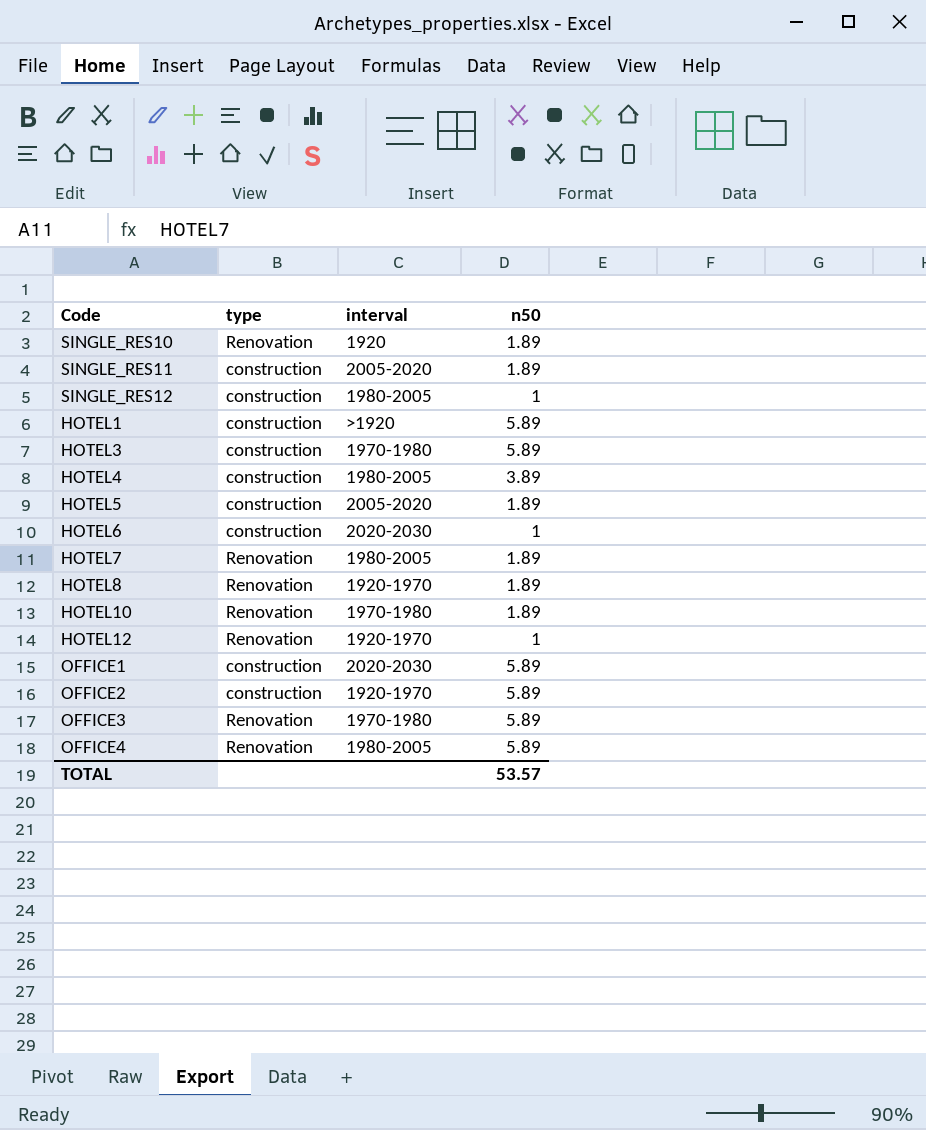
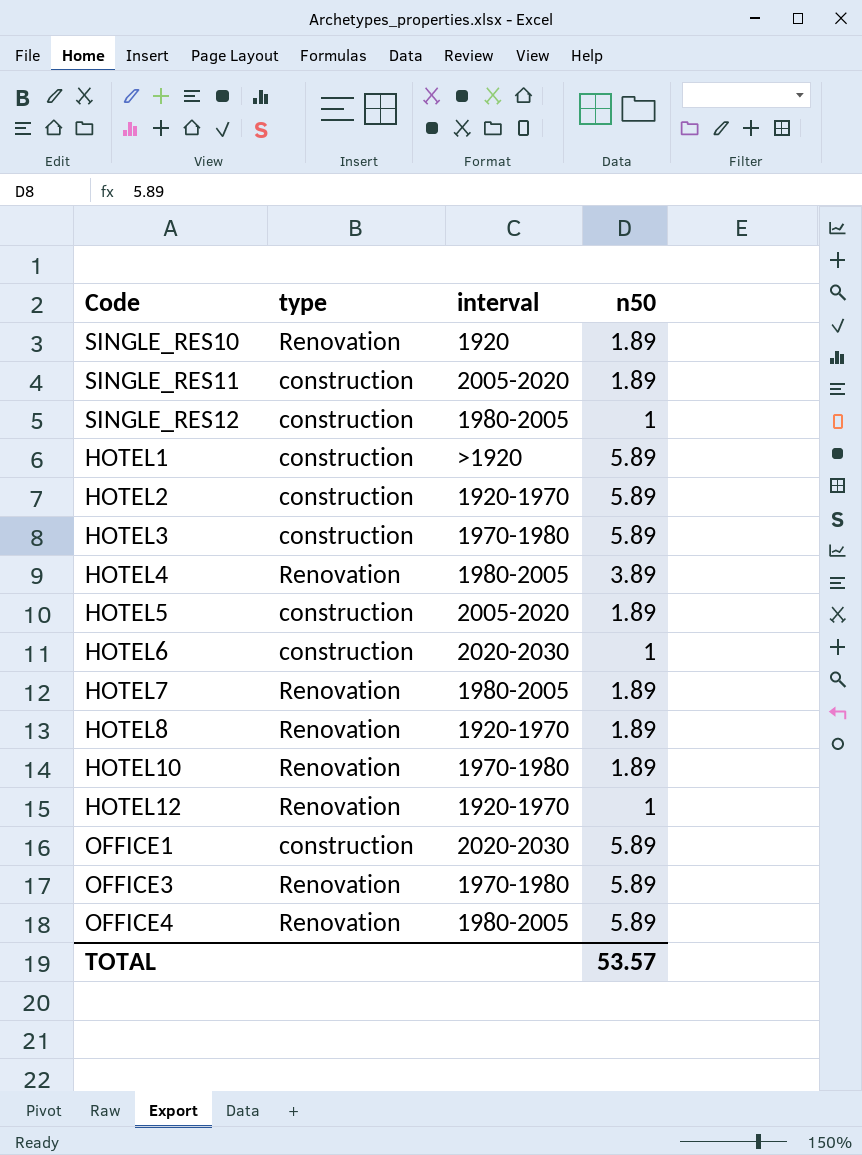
row OFFICE2: construction | 1920-1970 | 5.89 -> none
row HOTEL2: none -> construction | 1920-1970 | 5.89
HOTEL4 | type: construction -> Renovation

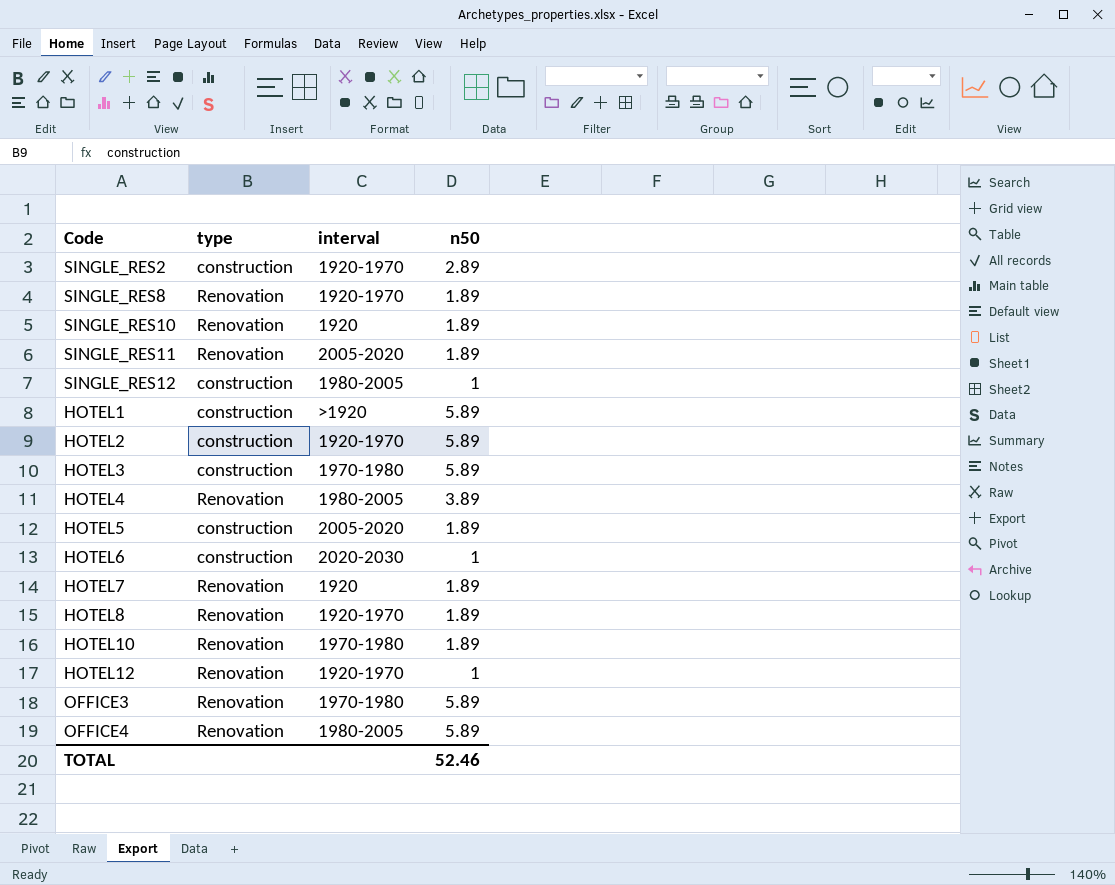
row OFFICE1: construction | 2020-2030 | 5.89 -> none
row SINGLE_RES2: none -> construction | 1920-1970 | 2.89
row SINGLE_RES8: none -> Renovation | 1920-1970 | 1.89
SINGLE_RES11 | type: construction -> Renovation
HOTEL7 | interval: 1980-2005 -> 1920
TOTAL | n50: 53.57 -> 52.46

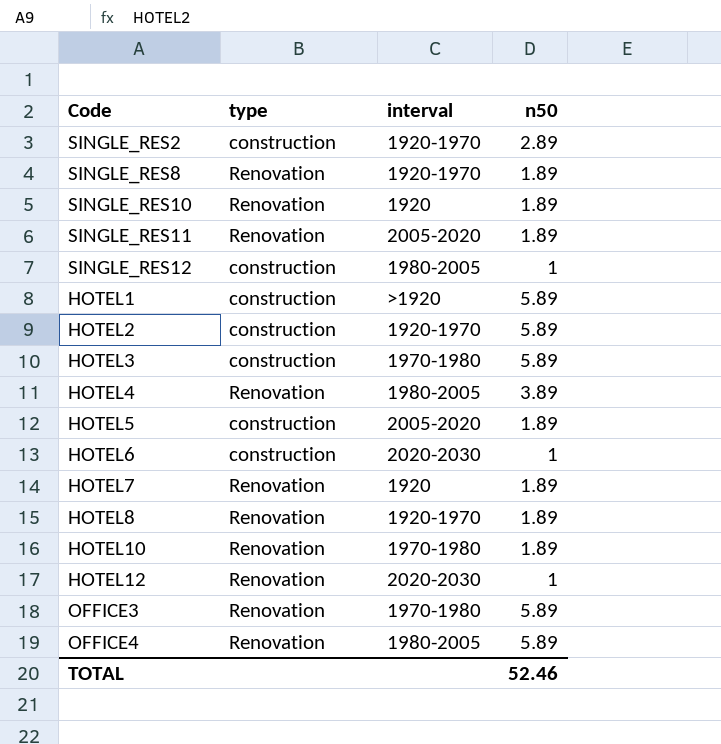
HOTEL12 | interval: 1920-1970 -> 2020-2030

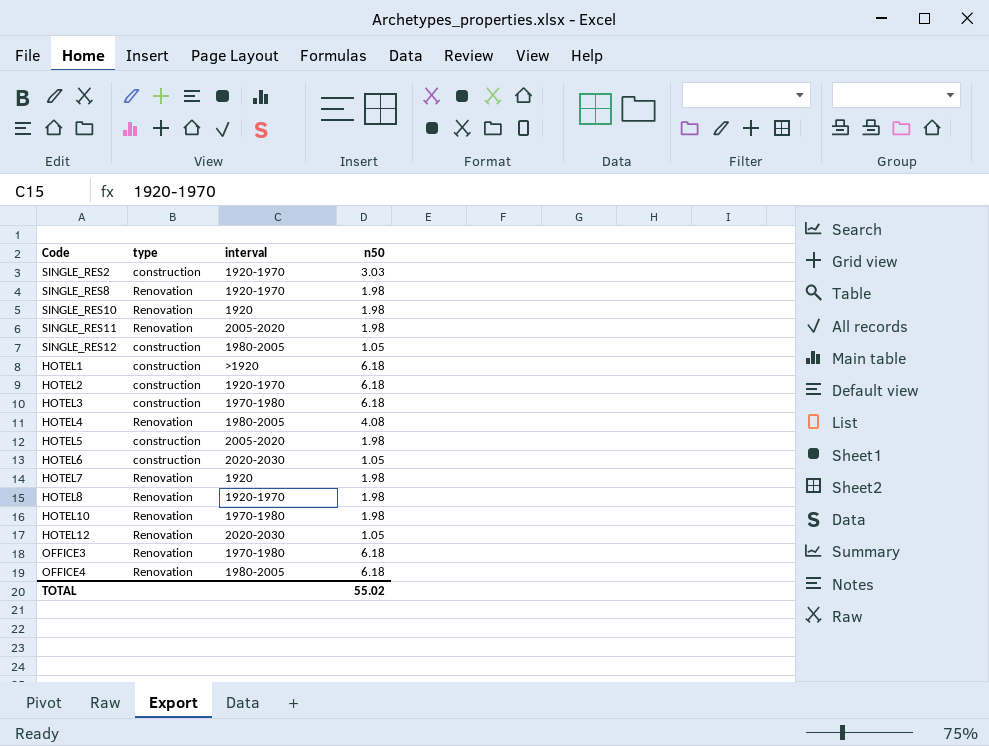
SINGLE_RES2 | n50: 2.89 -> 3.03
SINGLE_RES8 | n50: 1.89 -> 1.98
SINGLE_RES10 | n50: 1.89 -> 1.98
SINGLE_RES11 | n50: 1.89 -> 1.98
SINGLE_RES12 | n50: 1 -> 1.05
HOTEL1 | n50: 5.89 -> 6.18
HOTEL2 | n50: 5.89 -> 6.18
HOTEL3 | n50: 5.89 -> 6.18
HOTEL4 | n50: 3.89 -> 4.08
HOTEL5 | n50: 1.89 -> 1.98
HOTEL6 | n50: 1 -> 1.05
HOTEL7 | n50: 1.89 -> 1.98
HOTEL8 | n50: 1.89 -> 1.98
HOTEL10 | n50: 1.89 -> 1.98
HOTEL12 | n50: 1 -> 1.05
OFFICE3 | n50: 5.89 -> 6.18
OFFICE4 | n50: 5.89 -> 6.18
TOTAL | n50: 52.46 -> 55.02

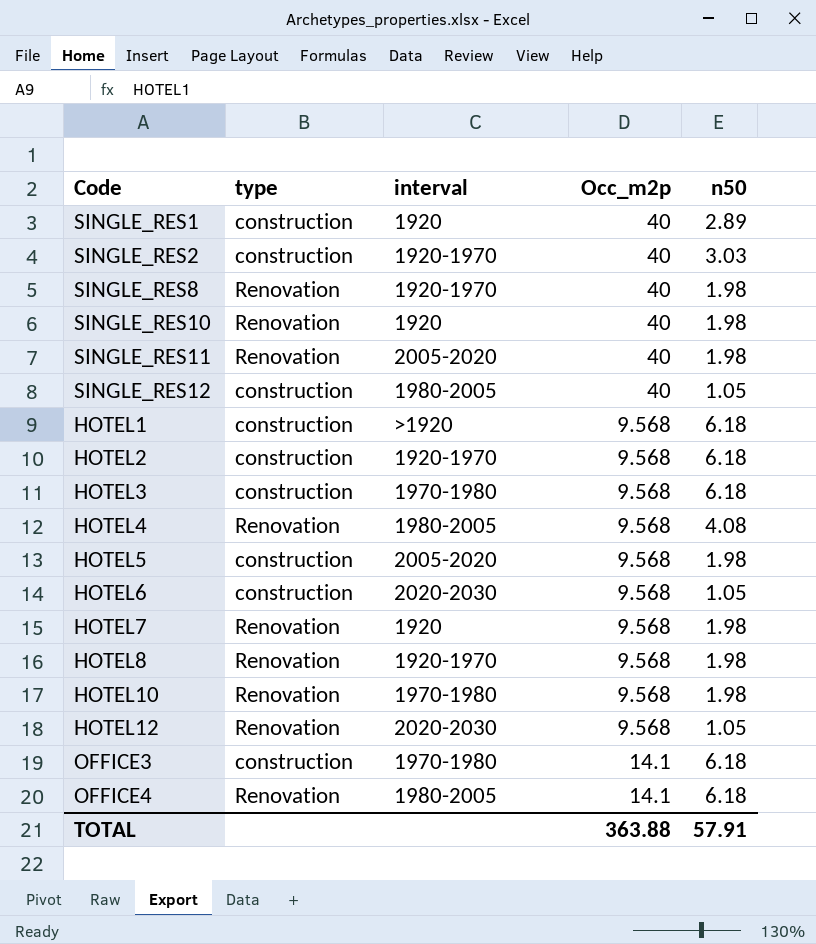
column Occ_m2p | position: none -> 4
row SINGLE_RES1: none -> construction | 1920 | 40 | 2.89
OFFICE3 | type: Renovation -> construction
TOTAL | n50: 55.02 -> 57.91

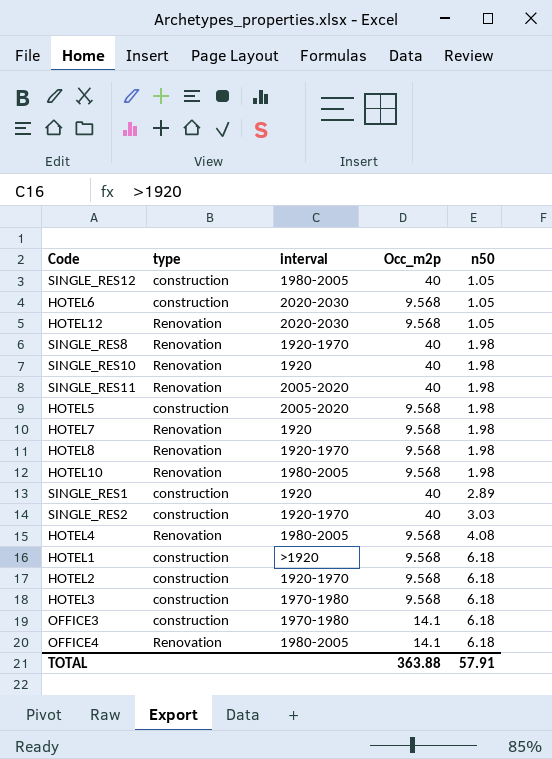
row order: none -> n50 ascending
HOTEL10 | interval: 1970-1980 -> 1980-2005

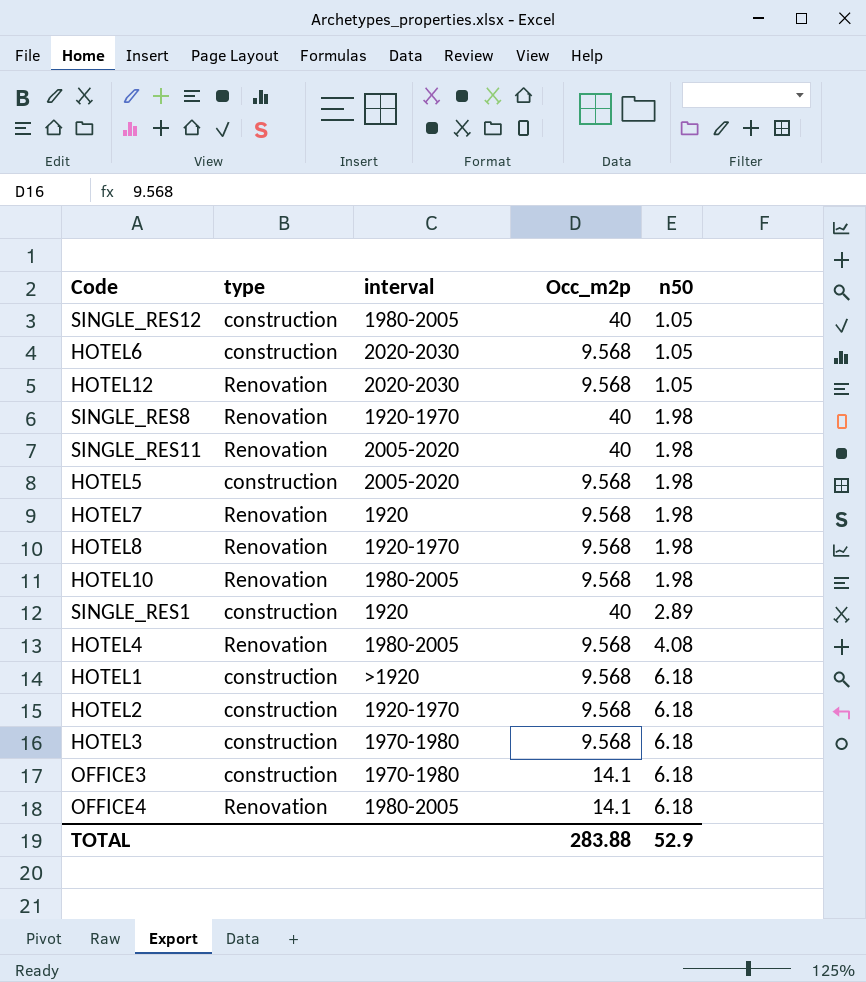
row SINGLE_RES10: Renovation | 1920 | 40 | 1.98 -> none
row SINGLE_RES2: construction | 1920-1970 | 40 | 3.03 -> none
TOTAL | Occ_m2p: 363.88 -> 283.88
TOTAL | n50: 57.91 -> 52.9

